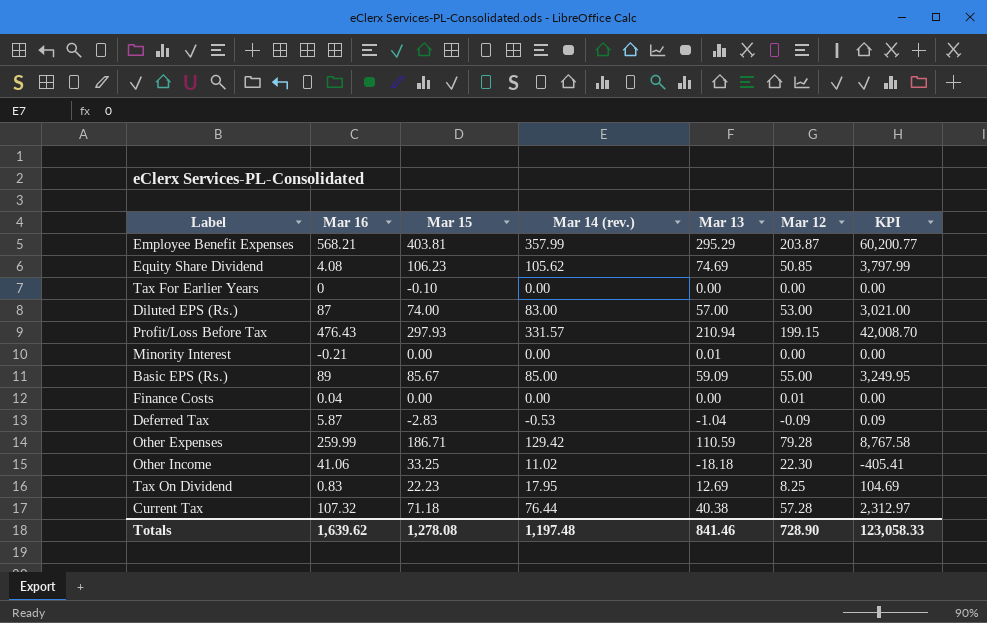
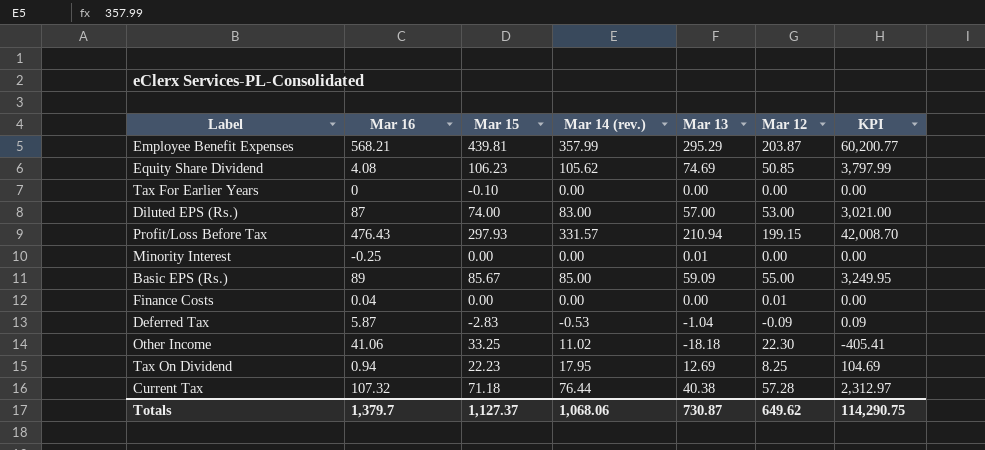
row Other Expenses: 259.99 | 186.71 | 129.42 | 110.59 | 79.28 | 8,767.58 -> none
Employee Benefit Expenses | Mar 15: 403.81 -> 439.81
Minority Interest | Mar 16: -0.21 -> -0.25
Tax On Dividend | Mar 16: 0.83 -> 0.94
Totals | Mar 16: 1,639.62 -> 1,379.7
Totals | Mar 15: 1,278.08 -> 1,127.37
Totals | Mar 14 (rev.): 1,197.48 -> 1,068.06
Totals | Mar 13: 841.46 -> 730.87
Totals | Mar 12: 728.90 -> 649.62
Totals | KPI: 123,058.33 -> 114,290.75

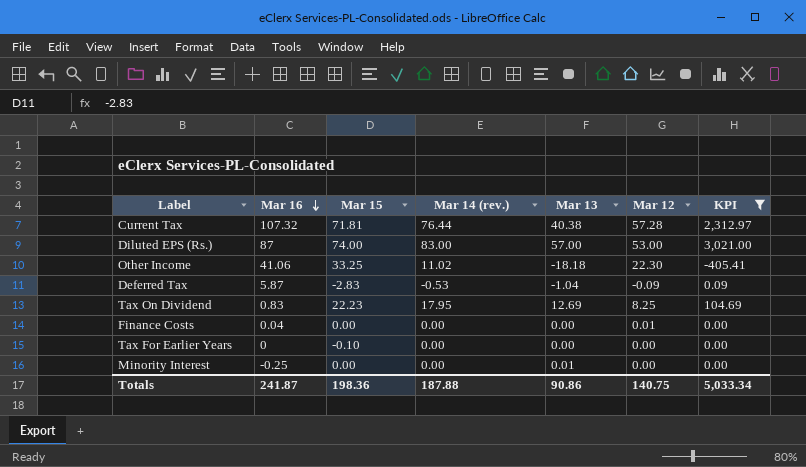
filter: none -> KPI <= 3,021.00
row order: none -> Mar 16 descending
Current Tax | Mar 15: 71.18 -> 71.81
Tax On Dividend | Mar 16: 0.94 -> 0.83
Totals | Mar 16: 1,379.7 -> 241.87
Totals | Mar 15: 1,127.37 -> 198.36
Totals | Mar 14 (rev.): 1,068.06 -> 187.88
Totals | Mar 13: 730.87 -> 90.86
Totals | Mar 12: 649.62 -> 140.75
Totals | KPI: 114,290.75 -> 5,033.34

